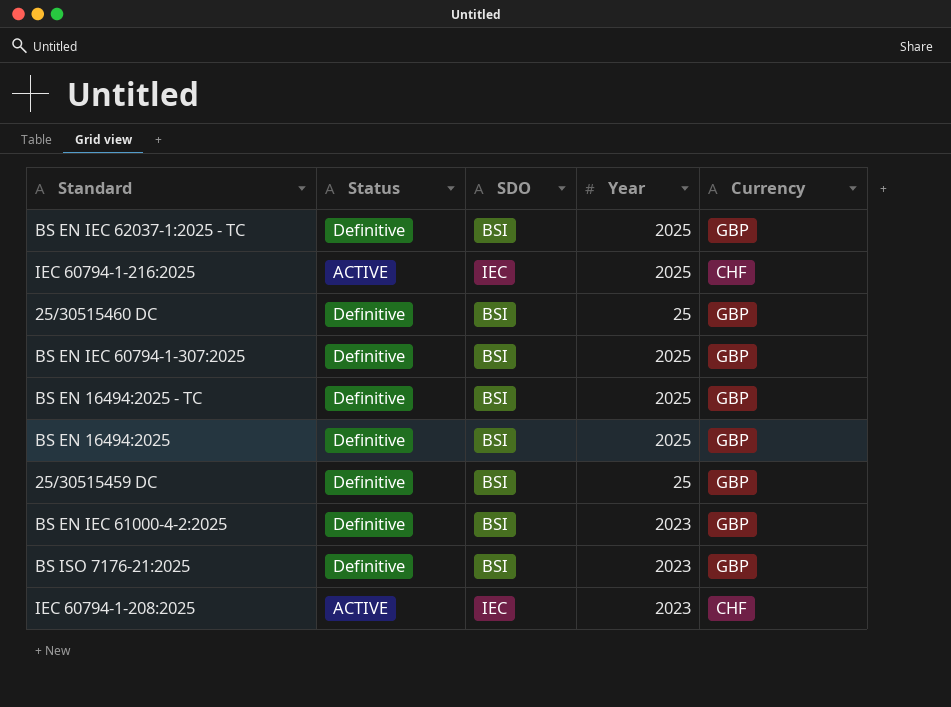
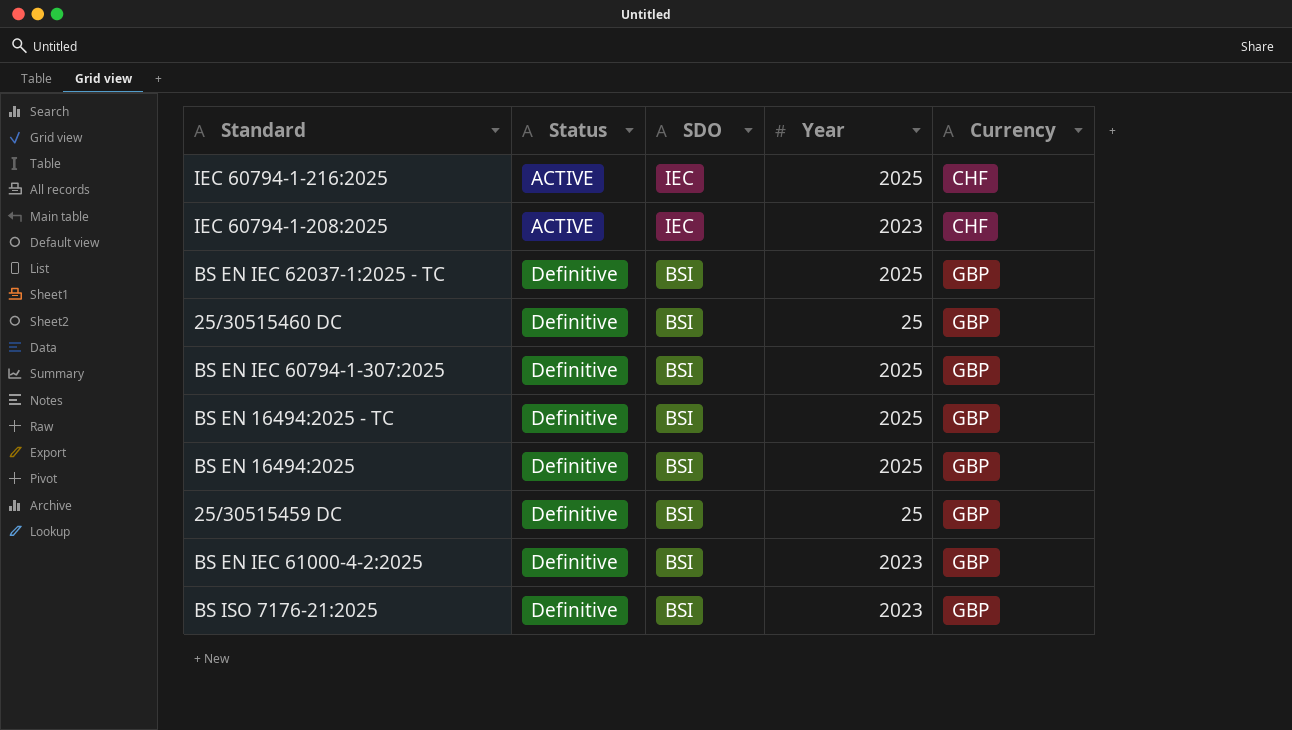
row order: none -> Status ascending

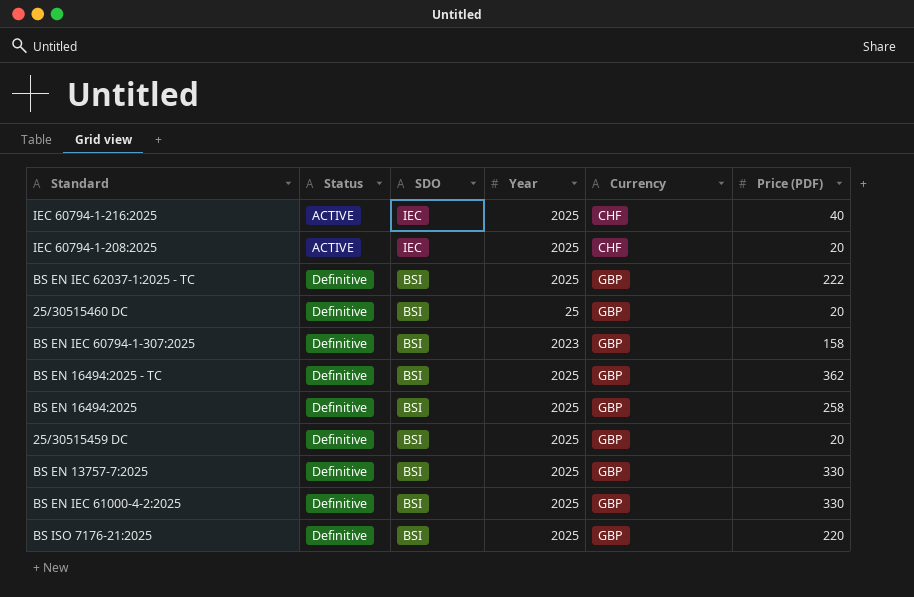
column Price (PDF) | position: none -> 6
IEC 60794-1-208:2025 | Year: 2023 -> 2025
BS EN IEC 60794-1-307:2025 | Year: 2025 -> 2023
25/30515459 DC | Year: 25 -> 2025
row BS EN 13757-7:2025: none -> Definitive | BSI | 2025 | GBP | 330
BS EN IEC 61000-4-2:2025 | Year: 2023 -> 2025
BS ISO 7176-21:2025 | Year: 2023 -> 2025

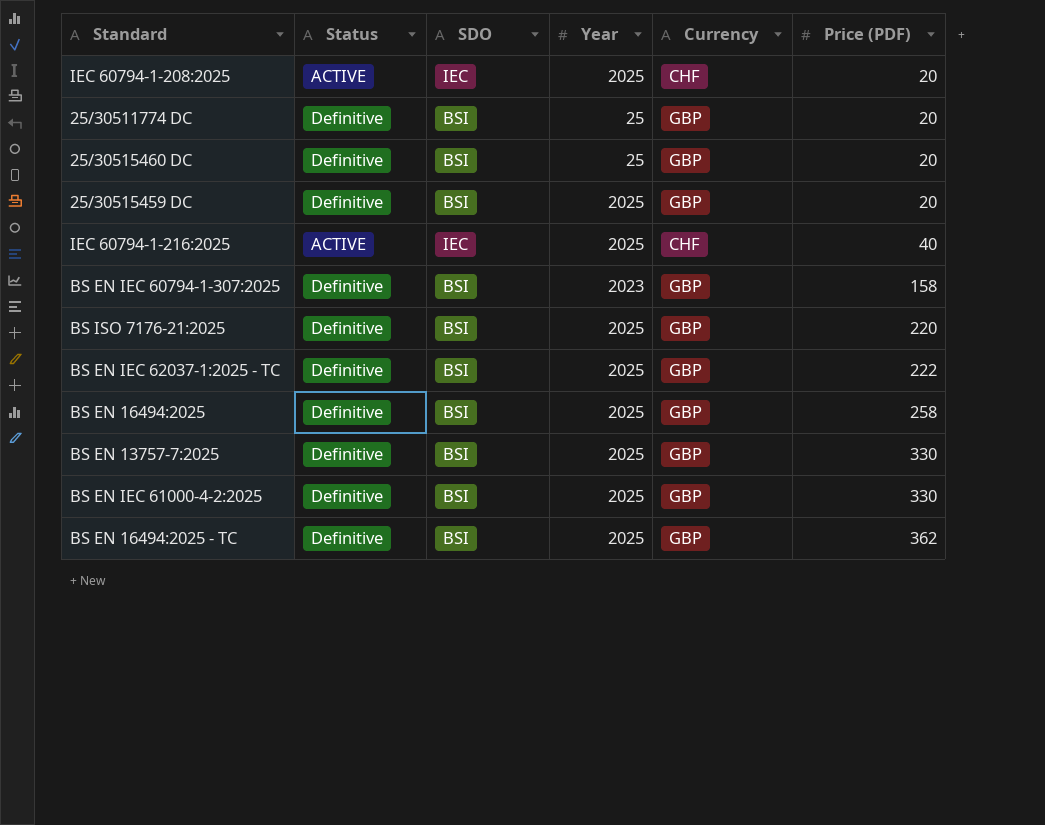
row order: Status ascending -> Price (PDF) ascending
row 25/30511774 DC: none -> Definitive | BSI | 25 | GBP | 20

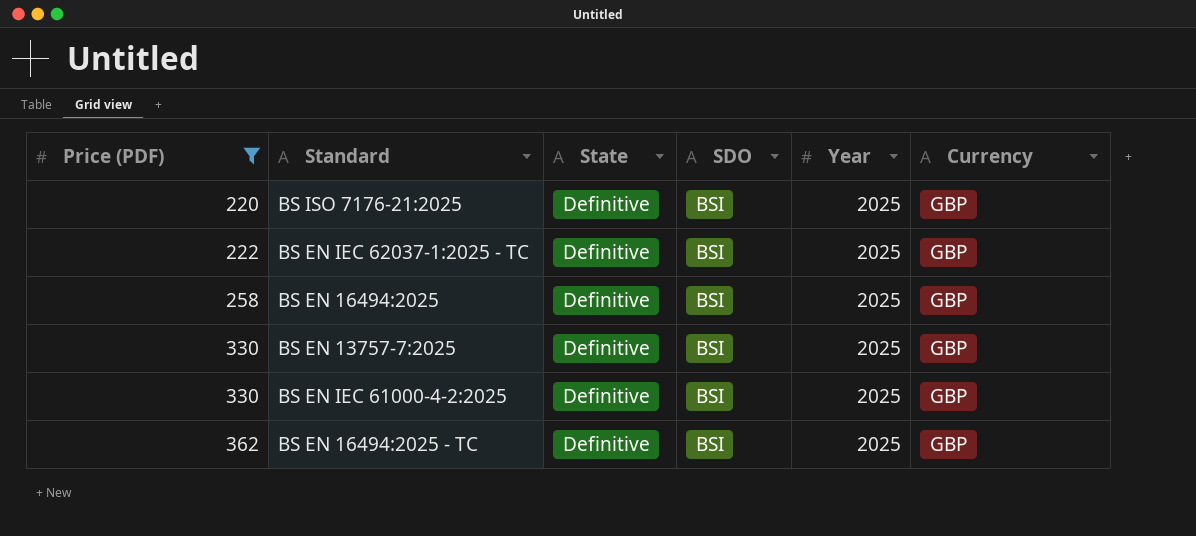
filter: none -> Price (PDF) >= 220
column Price (PDF) | position: 6 -> 1
column name: Status -> State

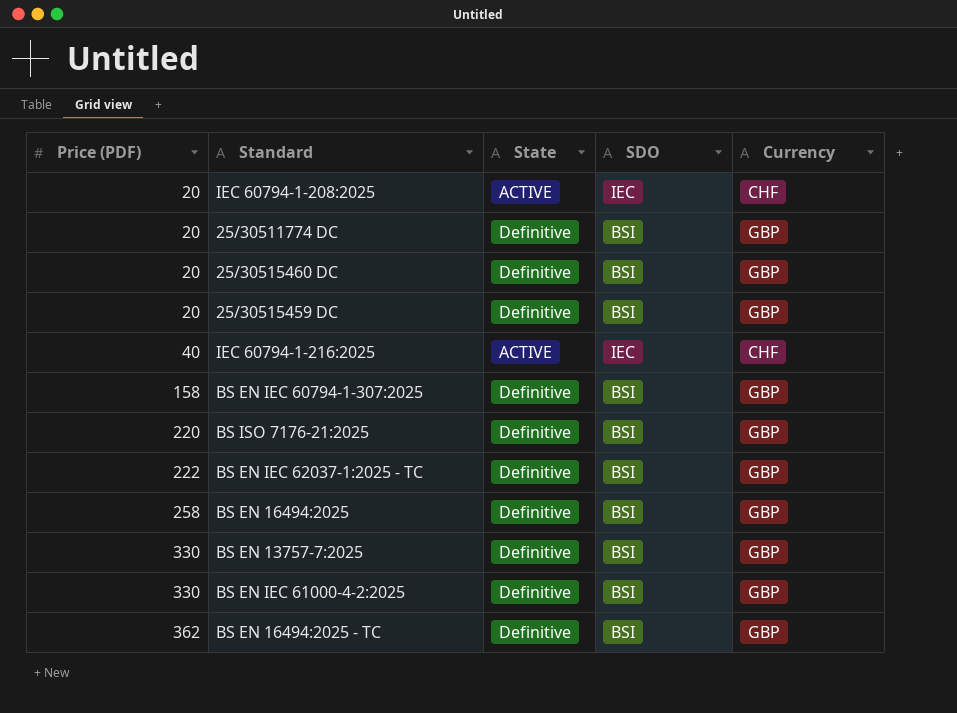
filter: Price (PDF) >= 220 -> none
column Year | position: 5 -> none

